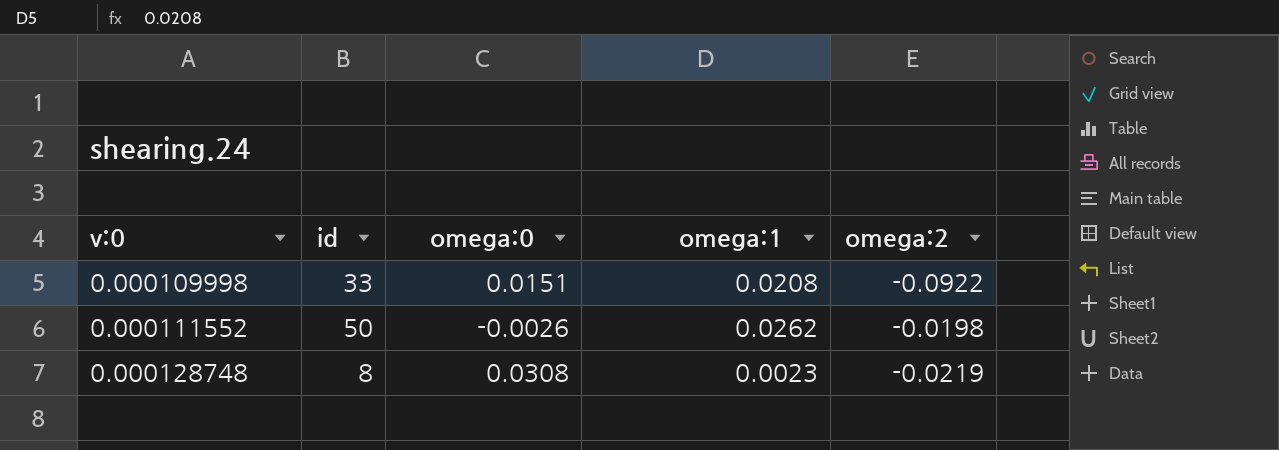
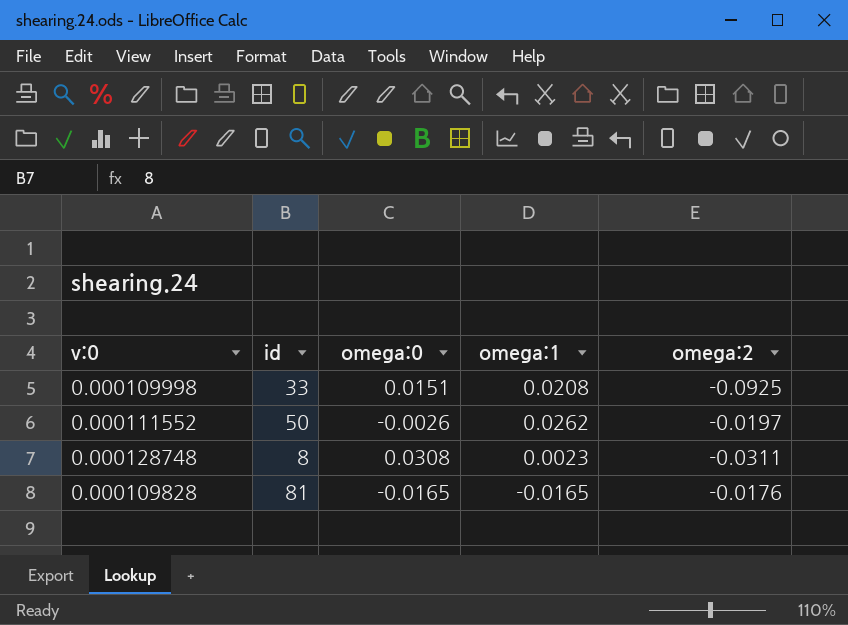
0.000109998 | omega:2: -0.0922 -> -0.0925
0.000111552 | omega:2: -0.0198 -> -0.0197
0.000128748 | omega:2: -0.0219 -> -0.0311
row 0.000109828: none -> 81 | -0.0165 | -0.0165 | -0.0176

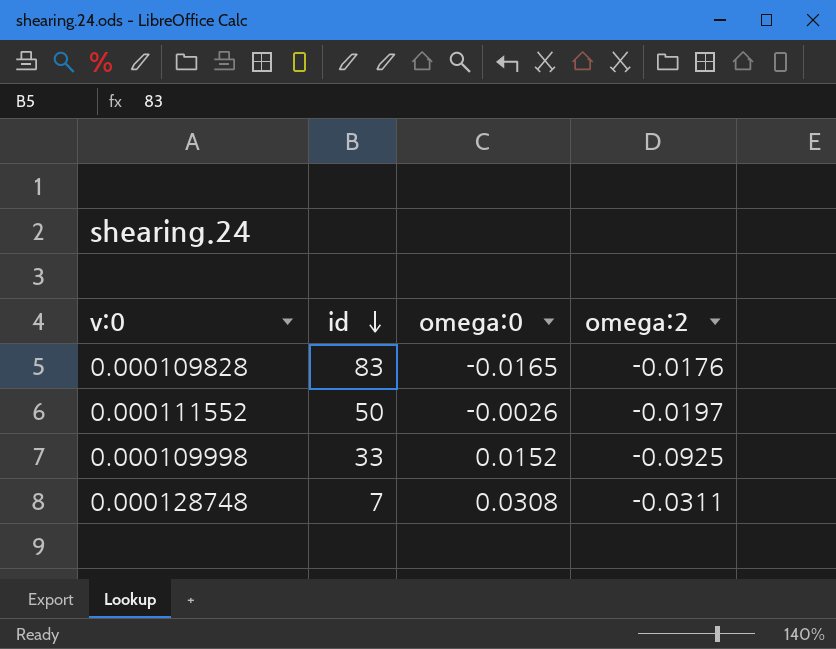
row order: none -> id descending
column omega:1 | position: 4 -> none
0.000109828 | id: 81 -> 83
0.000109998 | omega:0: 0.0151 -> 0.0152
0.000128748 | id: 8 -> 7

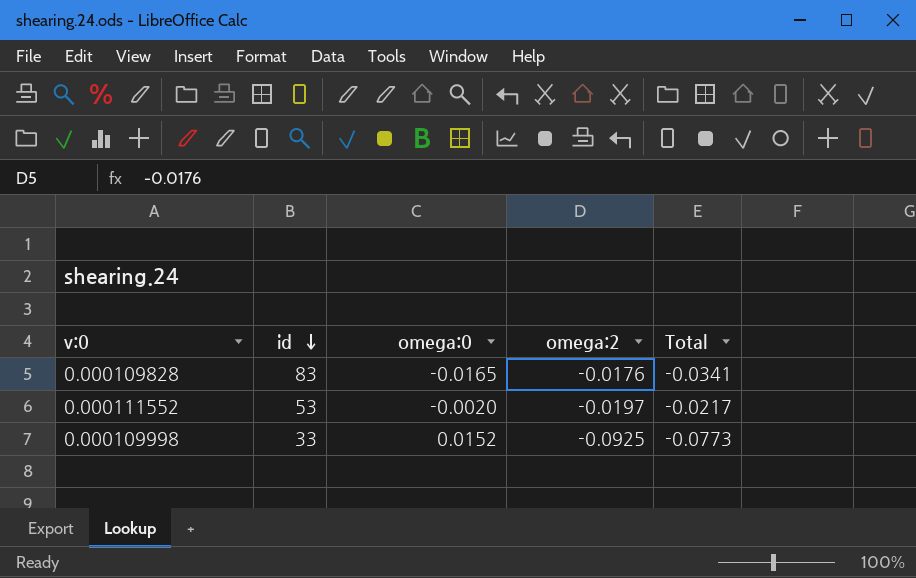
column Total | formula: none -> [omega:0] + [omega:2]
row 0.000128748: 7 | 0.0308 | -0.0311 -> none
0.000111552 | id: 50 -> 53
0.000111552 | omega:0: -0.0026 -> -0.0020

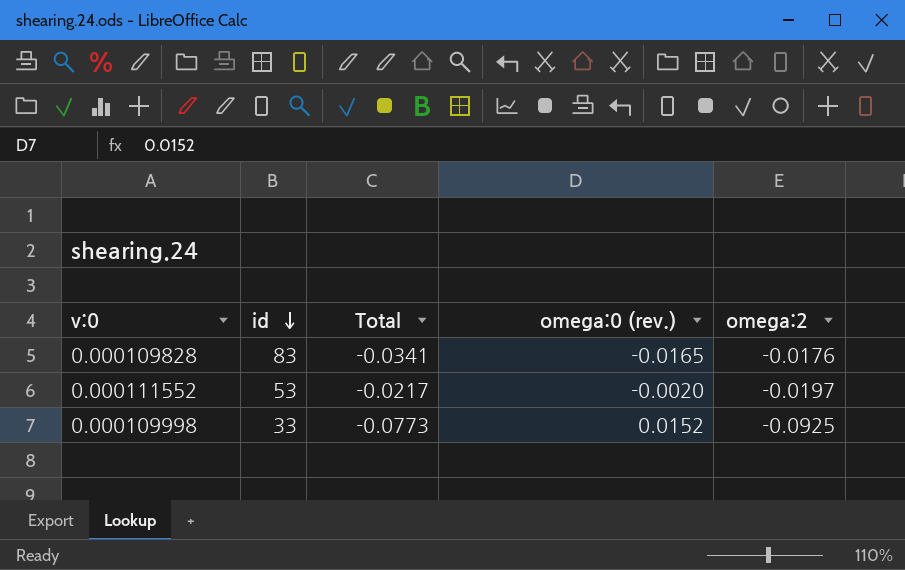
column Total | position: 5 -> 3
column name: omega:0 -> omega:0 (rev.)

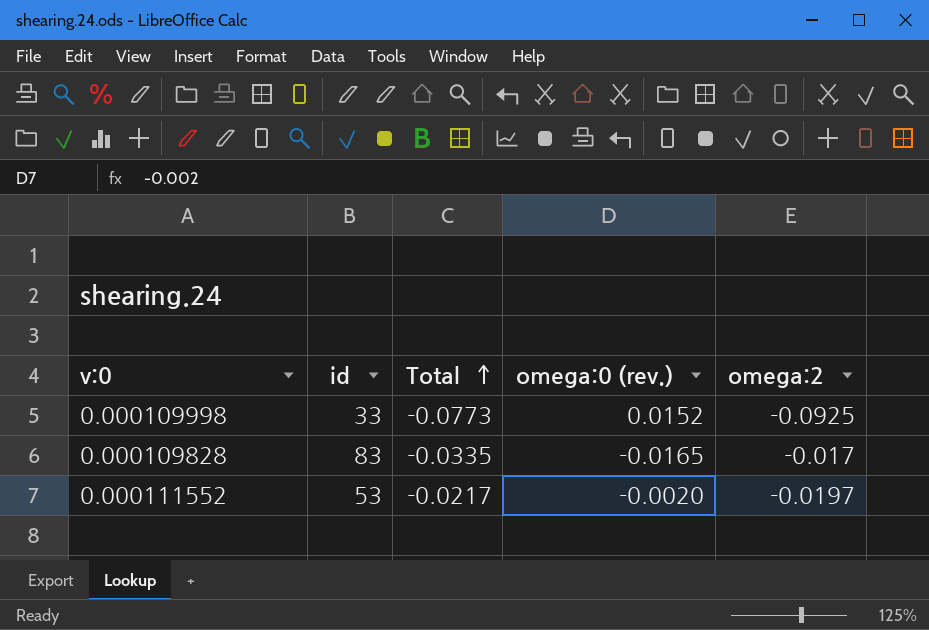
row order: id descending -> Total ascending
0.000109828 | Total: -0.0341 -> -0.0335
0.000109828 | omega:2: -0.0176 -> -0.017

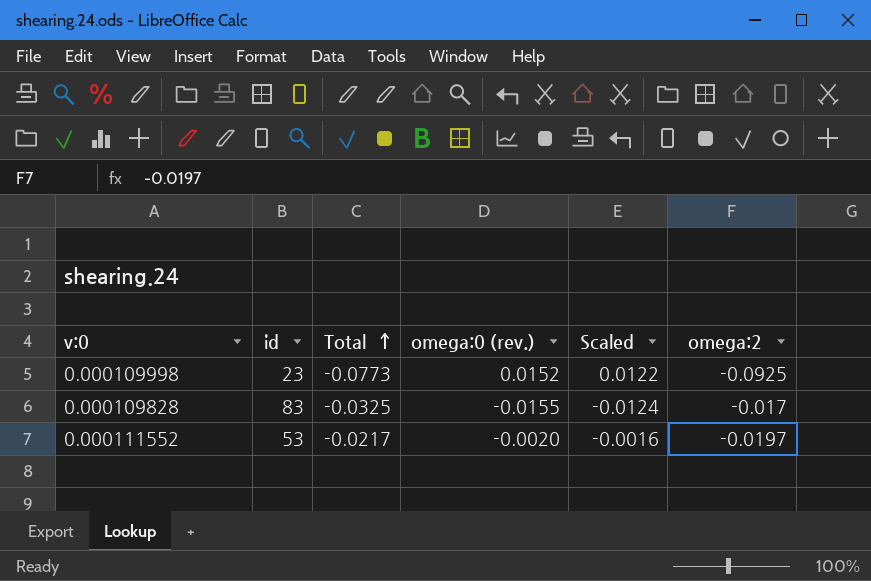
column Scaled | formula: none -> [omega:0 (rev.)] * 0.8
0.000109998 | id: 33 -> 23
0.000109828 | Total: -0.0335 -> -0.0325
0.000109828 | omega:0 (rev.): -0.0165 -> -0.0155

